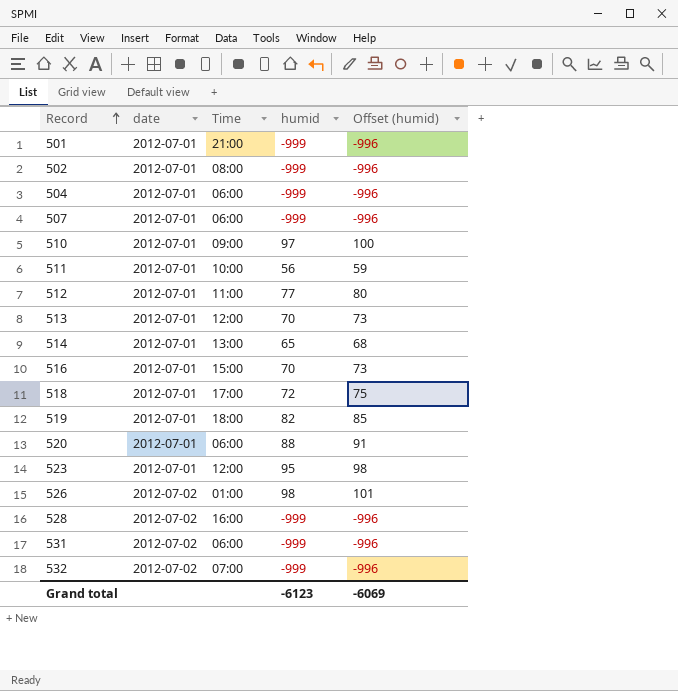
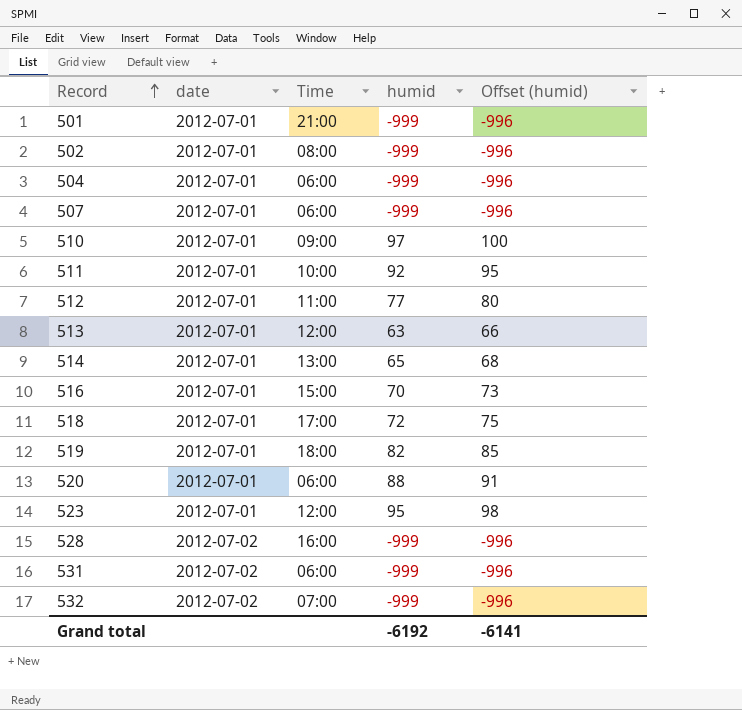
row 526: 2012-07-02 | 01:00 | 98 | 101 -> none
511 | humid: 56 -> 92
511 | Offset (humid): 59 -> 95
513 | humid: 70 -> 63
513 | Offset (humid): 73 -> 66
Grand total | humid: -6123 -> -6192
Grand total | Offset (humid): -6069 -> -6141

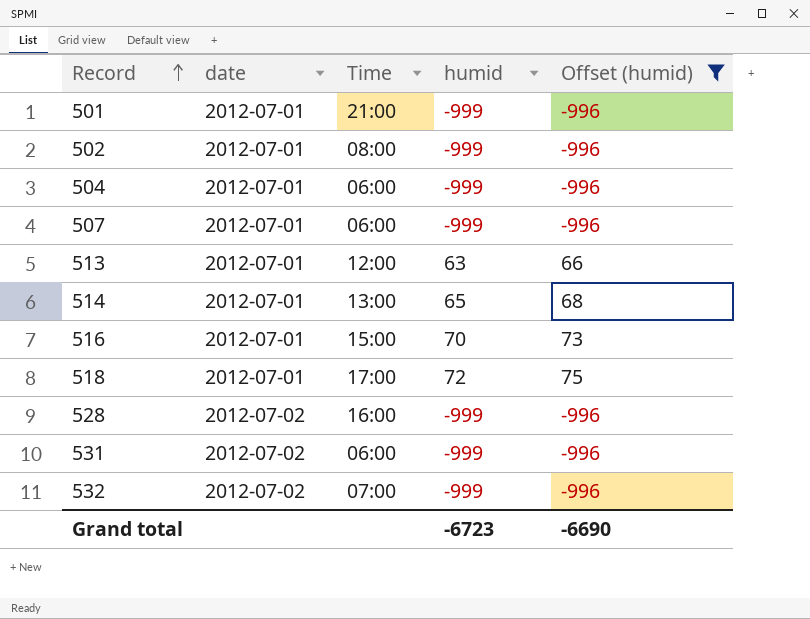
filter: none -> Offset (humid) <= 75
Grand total | humid: -6192 -> -6723
Grand total | Offset (humid): -6141 -> -6690

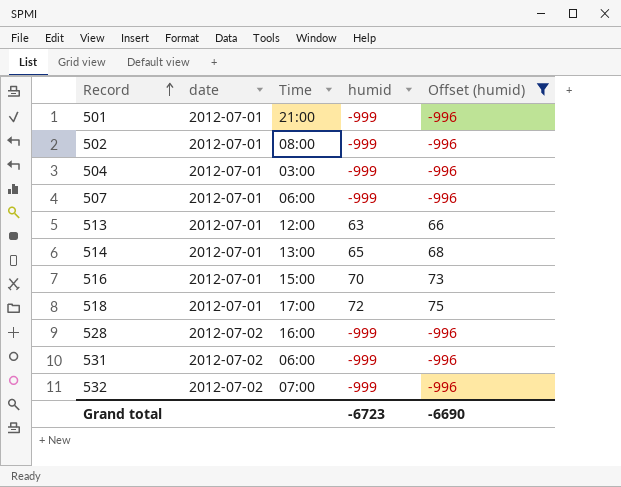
504 | Time: 06:00 -> 03:00

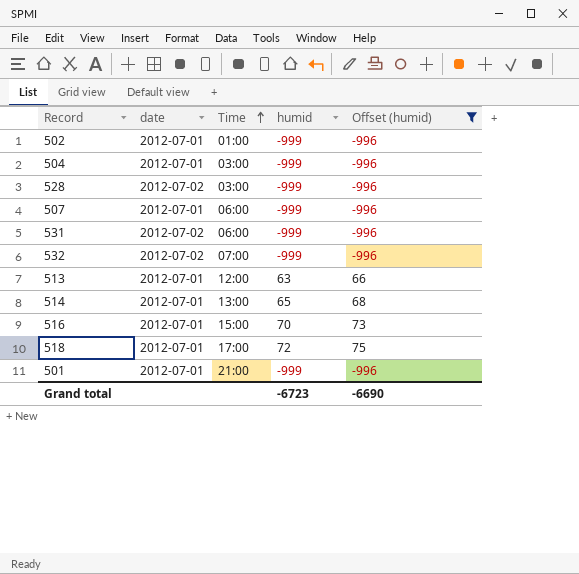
row order: Record ascending -> Time ascending
502 | Time: 08:00 -> 01:00
528 | Time: 16:00 -> 03:00

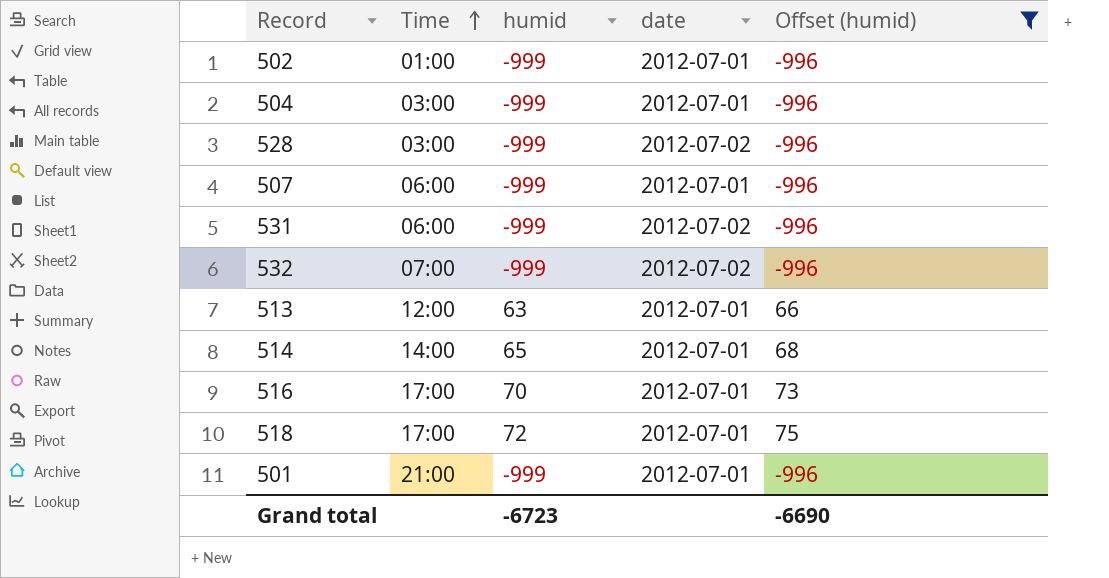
column date | position: 2 -> 4
514 | Time: 13:00 -> 14:00
516 | Time: 15:00 -> 17:00

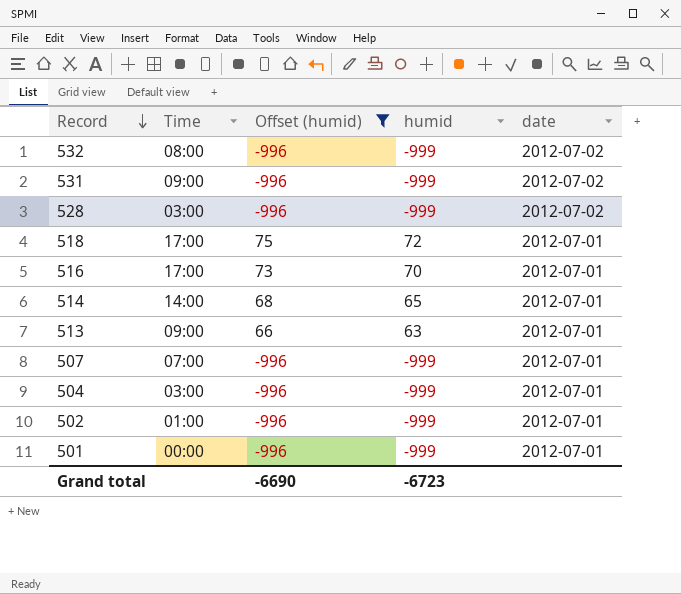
row order: Time ascending -> Record descending
column Offset (humid) | position: 5 -> 3
532 | Time: 07:00 -> 08:00
531 | Time: 06:00 -> 09:00
513 | Time: 12:00 -> 09:00
507 | Time: 06:00 -> 07:00
501 | Time: 21:00 -> 00:00

